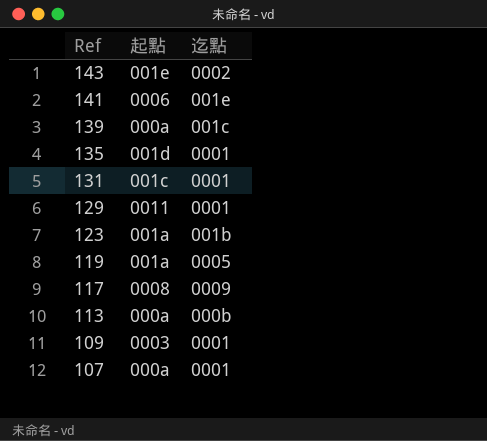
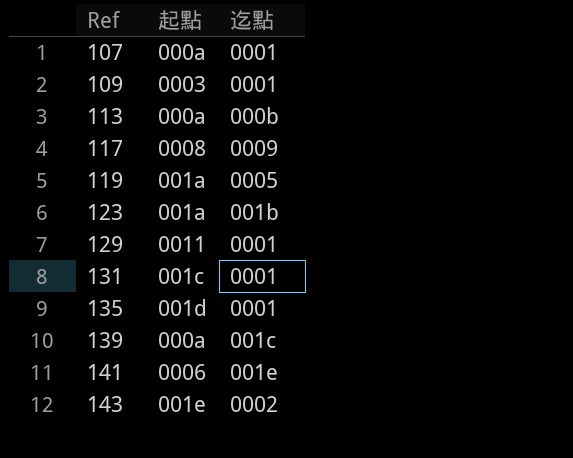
row order: Ref descending -> Ref ascending

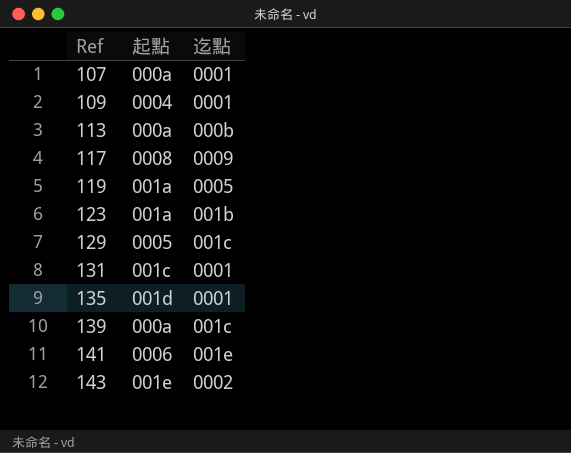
109 | 起點: 0003 -> 0004
129 | 起點: 0011 -> 0005
129 | 迄點: 0001 -> 001c

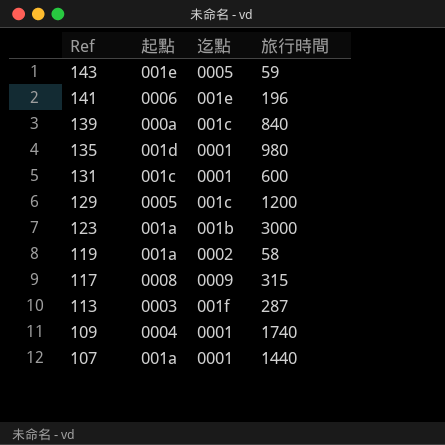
row order: Ref ascending -> Ref descending
column 旅行時間 | position: none -> 4
143 | 迄點: 0002 -> 0005
119 | 迄點: 0005 -> 0002
113 | 起點: 000a -> 0003
113 | 迄點: 000b -> 001f
107 | 起點: 000a -> 001a

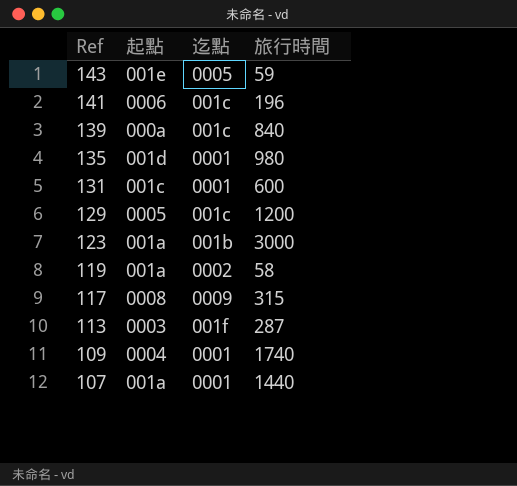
141 | 迄點: 001e -> 001c

